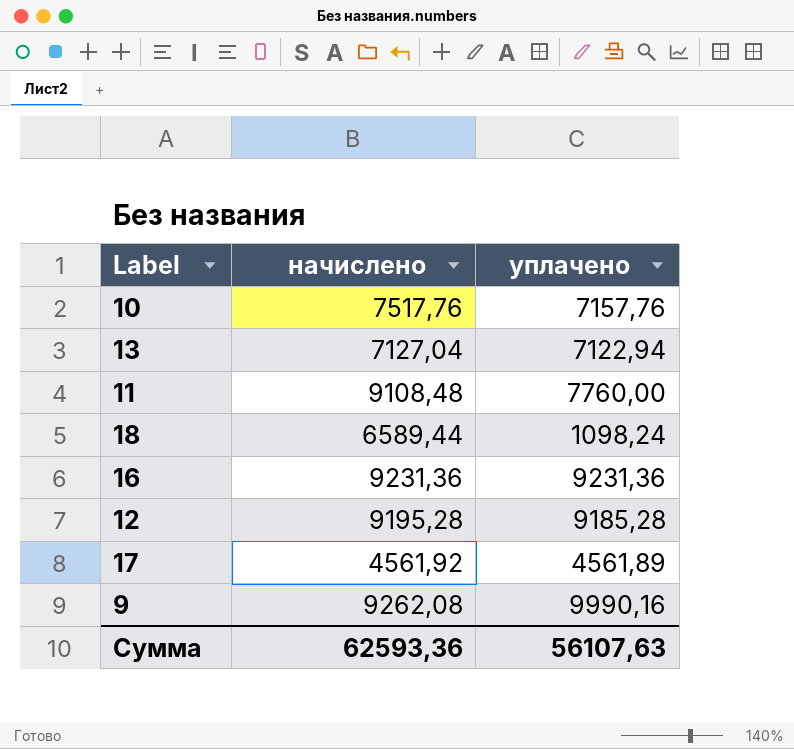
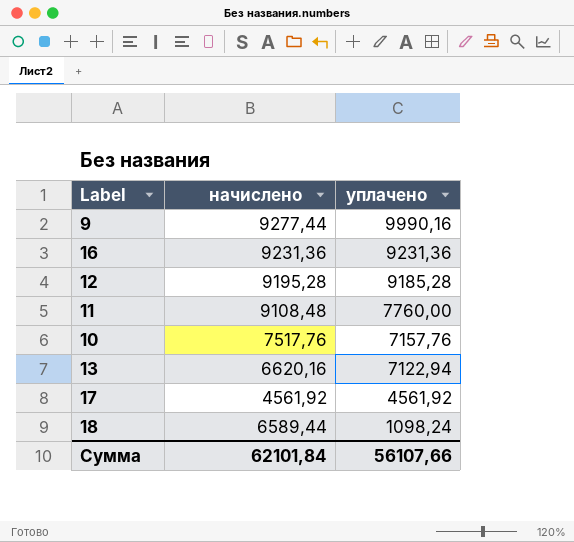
row order: none -> уплачено descending
9 | начислено: 9262,08 -> 9277,44
13 | начислено: 7127,04 -> 6620,16
17 | уплачено: 4561,89 -> 4561,92
Сумма | начислено: 62593,36 -> 62101,84
Сумма | уплачено: 56107,63 -> 56107,66

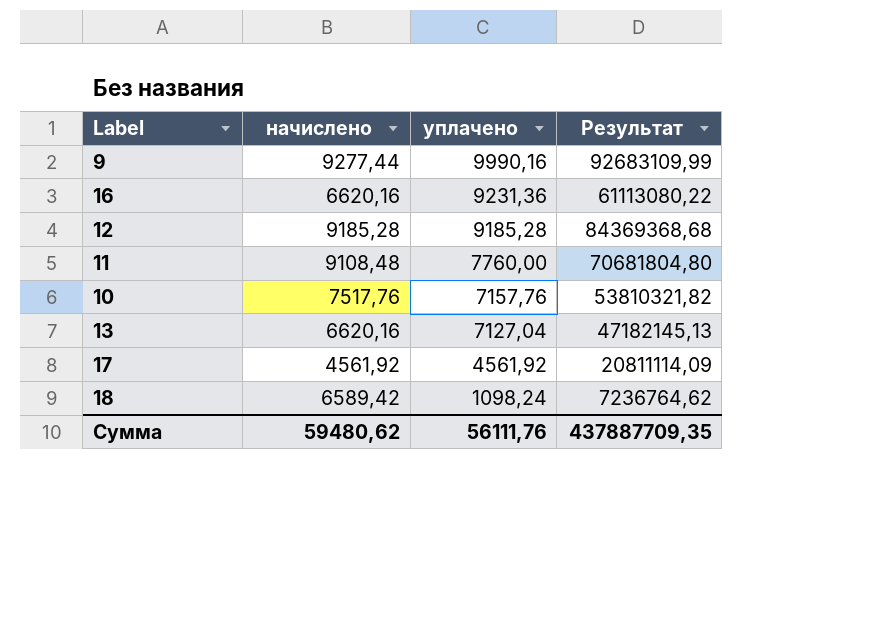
column Результат | formula: none -> [начислено] * [уплачено]
16 | начислено: 9231,36 -> 6620,16
12 | начислено: 9195,28 -> 9185,28
13 | уплачено: 7122,94 -> 7127,04
18 | начислено: 6589,44 -> 6589,42
Сумма | начислено: 62101,84 -> 59480,62
Сумма | уплачено: 56107,66 -> 56111,76

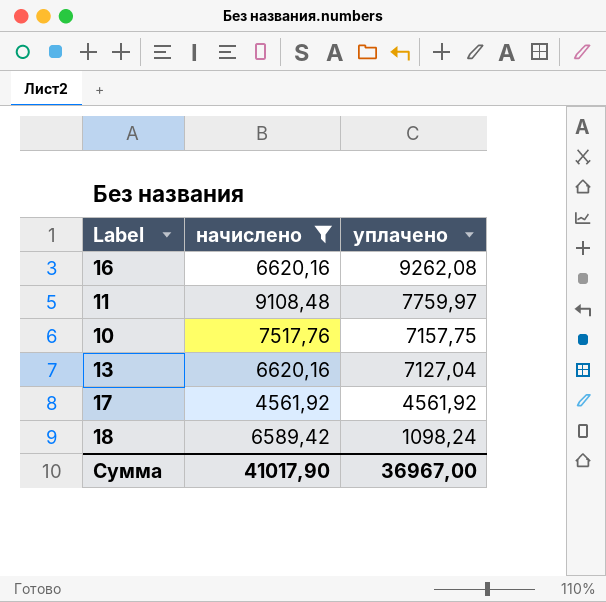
filter: none -> начислено <= 9108,48
column Результат | formula: [начислено] * [уплачено] -> none
16 | уплачено: 9231,36 -> 9262,08
11 | уплачено: 7760,00 -> 7759,97
10 | уплачено: 7157,76 -> 7157,75
Сумма | начислено: 59480,62 -> 41017,90
Сумма | уплачено: 56111,76 -> 36967,00

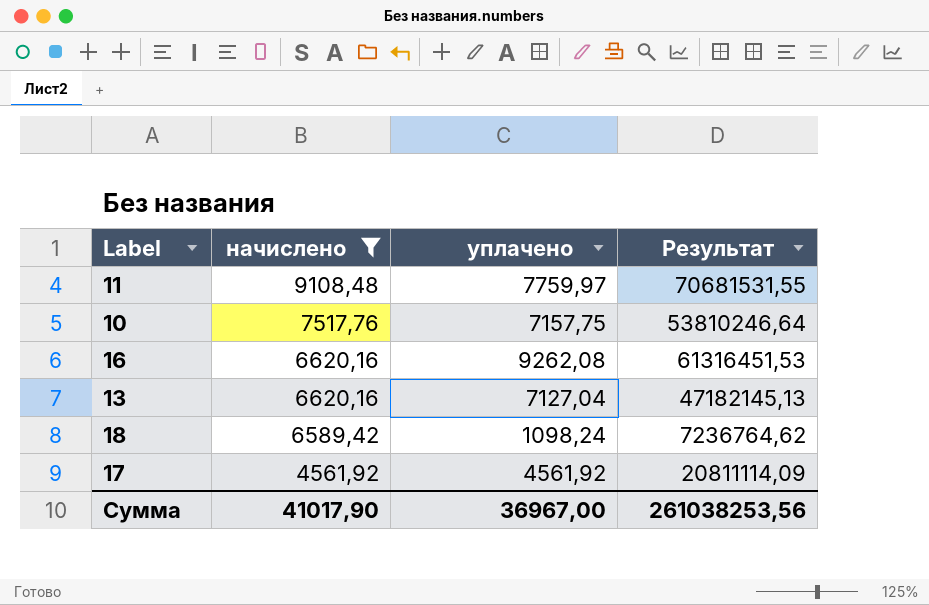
row order: уплачено descending -> начислено descending
column Результат | formula: none -> [начислено] * [уплачено]

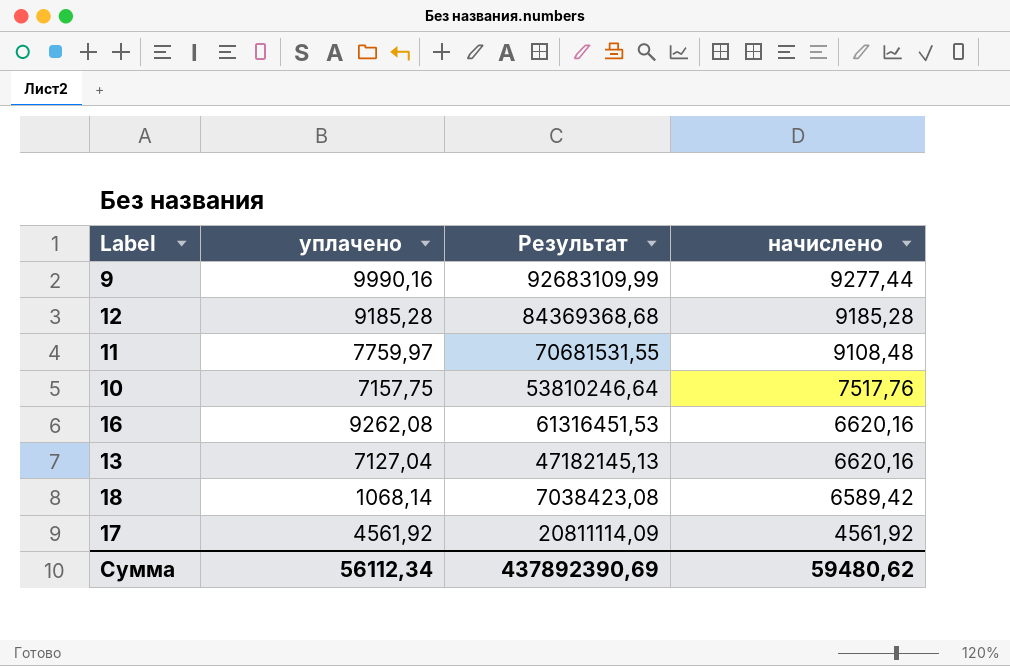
filter: начислено <= 9108,48 -> none
column начислено | position: 2 -> 4
18 | уплачено: 1098,24 -> 1068,14
18 | Результат: 7236764,62 -> 7038423,08
Сумма | уплачено: 36967,00 -> 56112,34
Сумма | Результат: 261038253,56 -> 437892390,69
Сумма | начислено: 41017,90 -> 59480,62

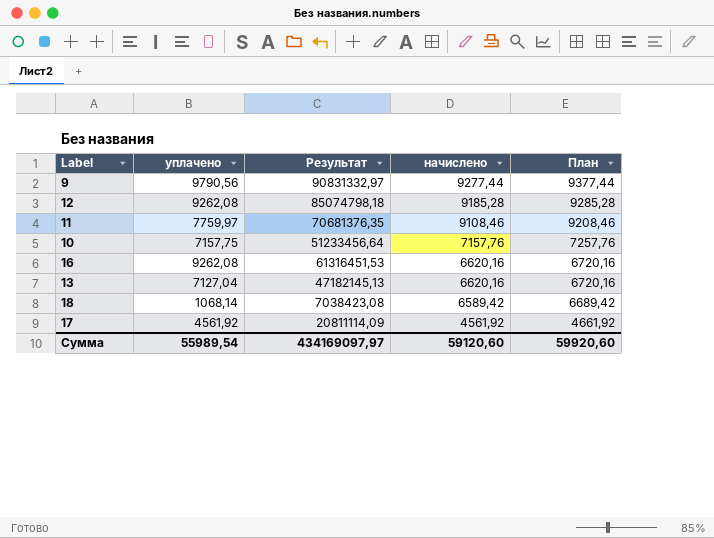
column План | formula: none -> [начислено] + 100
9 | уплачено: 9990,16 -> 9790,56
9 | Результат: 92683109,99 -> 90831332,97
12 | уплачено: 9185,28 -> 9262,08
12 | Результат: 84369368,68 -> 85074798,18
11 | Результат: 70681531,55 -> 70681376,35
11 | начислено: 9108,48 -> 9108,46
10 | Результат: 53810246,64 -> 51233456,64
10 | начислено: 7517,76 -> 7157,76
Сумма | уплачено: 56112,34 -> 55989,54
Сумма | Результат: 437892390,69 -> 434169097,97
Сумма | начислено: 59480,62 -> 59120,60

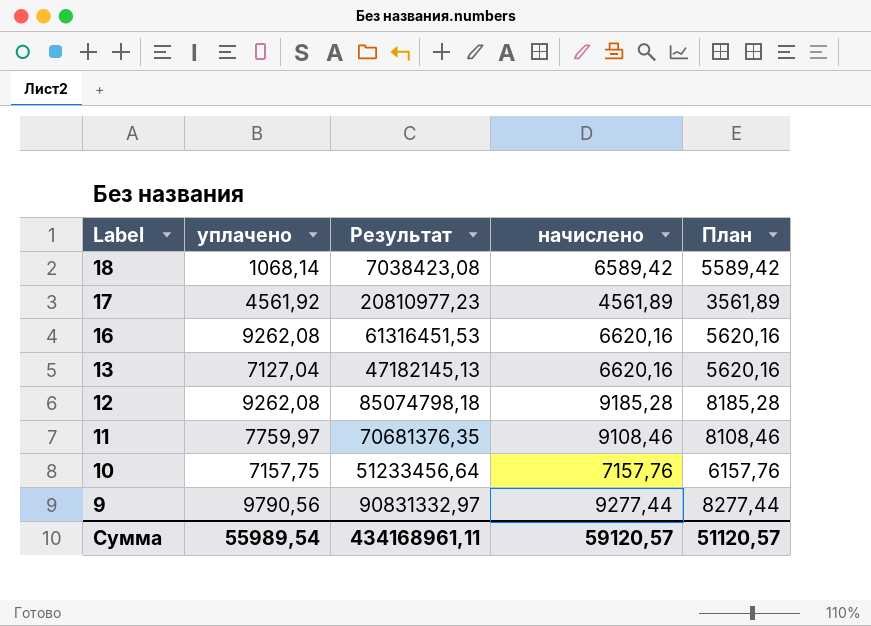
row order: начислено descending -> Label descending
column План | formula: [начислено] + 100 -> [начислено] - 1000
17 | Результат: 20811114,09 -> 20810977,23
17 | начислено: 4561,92 -> 4561,89
Сумма | Результат: 434169097,97 -> 434168961,11
Сумма | начислено: 59120,60 -> 59120,57
Сумма | План: 59920,60 -> 51120,57

